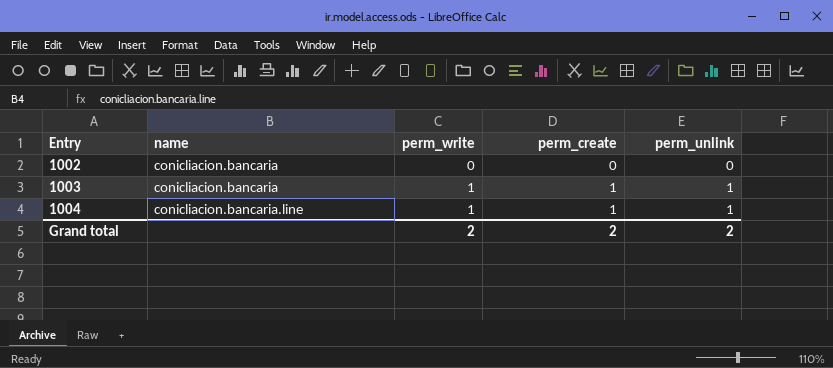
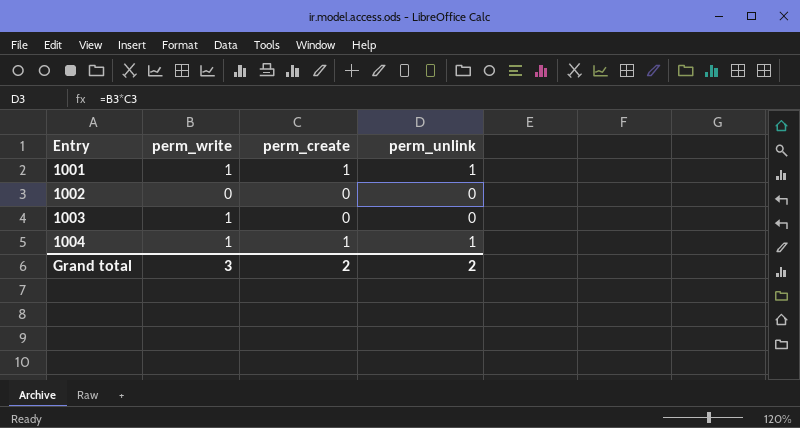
column name | position: 2 -> none
row 1001: none -> 1 | 1 | 1
1003 | perm_create: 1 -> 0
1003 | perm_unlink: 1 -> 0
Grand total | perm_write: 2 -> 3

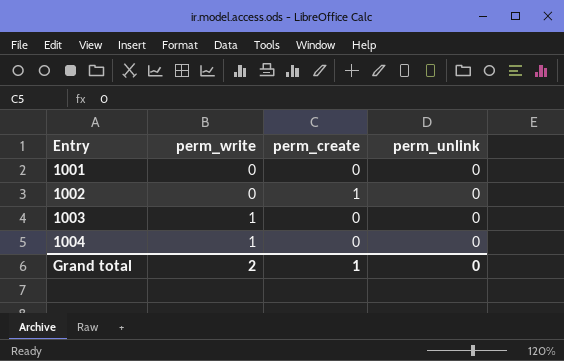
1001 | perm_write: 1 -> 0
1001 | perm_create: 1 -> 0
1001 | perm_unlink: 1 -> 0
1002 | perm_create: 0 -> 1
1004 | perm_create: 1 -> 0
1004 | perm_unlink: 1 -> 0
Grand total | perm_write: 3 -> 2
Grand total | perm_create: 2 -> 1
Grand total | perm_unlink: 2 -> 0

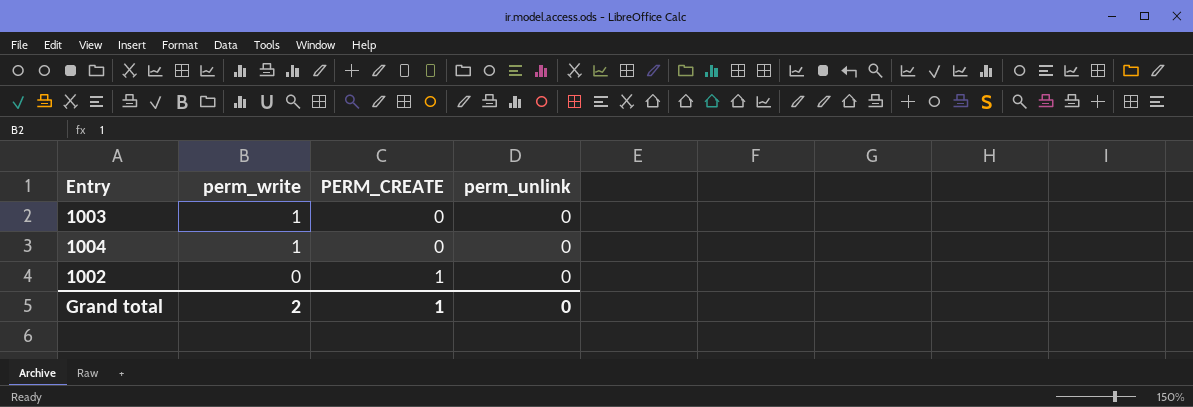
row order: Entry ascending -> perm_write descending
column name: perm_create -> PERM_CREATE
row 1001: 0 | 0 | 0 -> none

